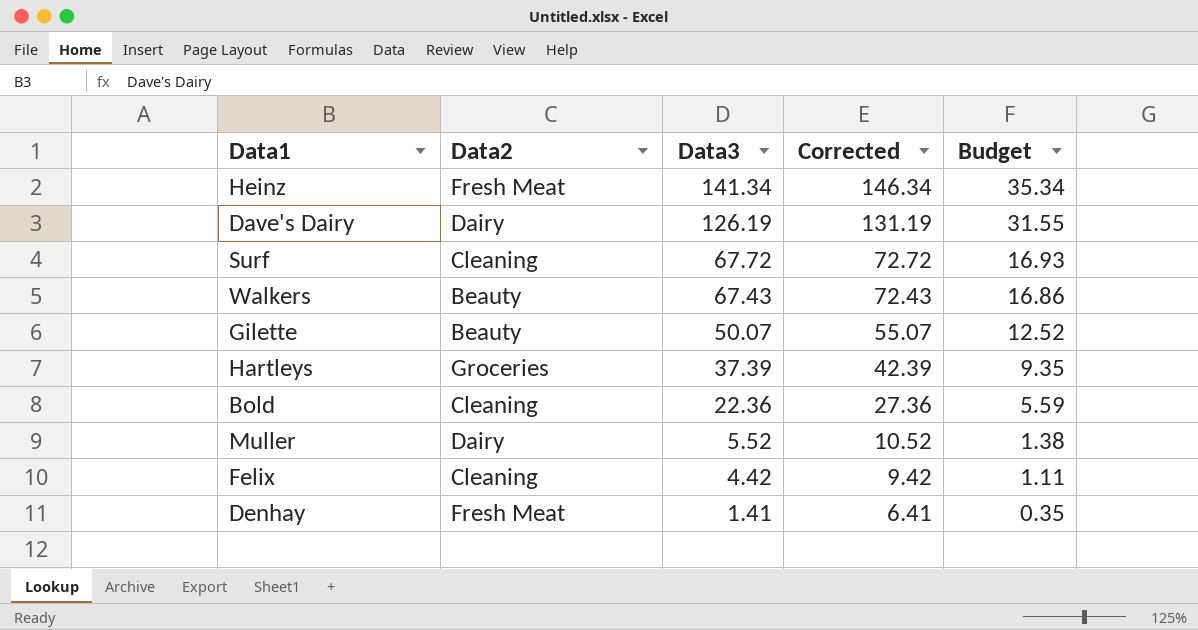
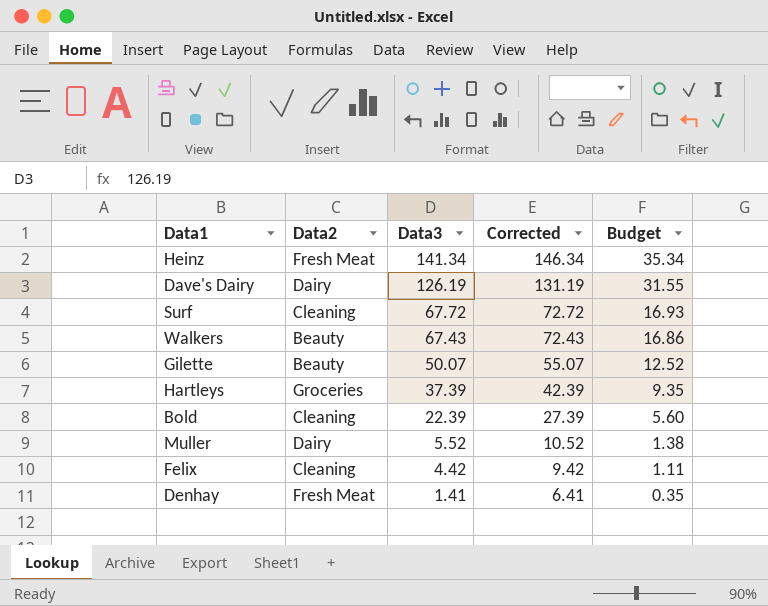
Bold | Data3: 22.36 -> 22.39
Bold | Corrected: 27.36 -> 27.39
Bold | Budget: 5.59 -> 5.60

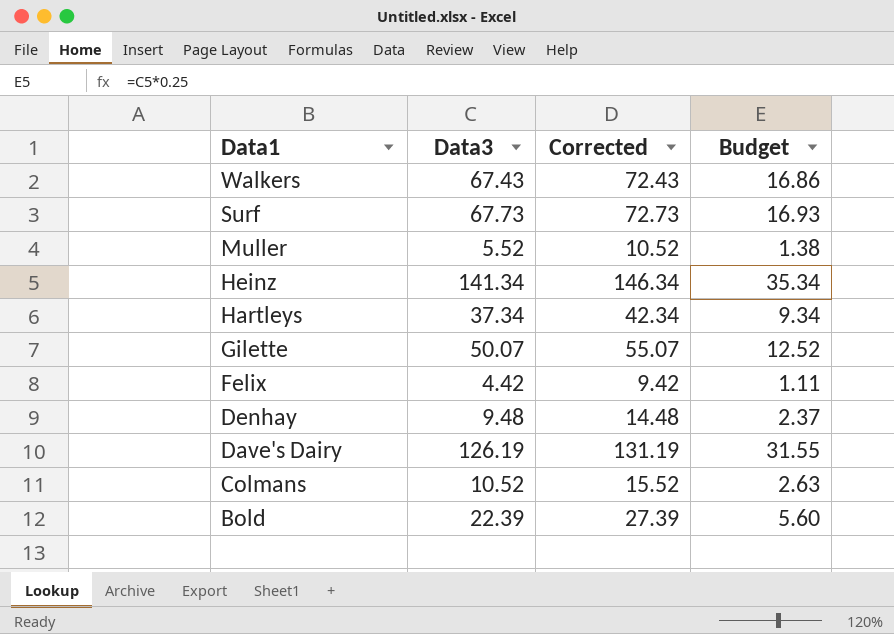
row order: Data3 descending -> Data1 descending
column Data2 | position: 2 -> none
Surf | Data3: 67.72 -> 67.73
Surf | Corrected: 72.72 -> 72.73
Hartleys | Data3: 37.39 -> 37.34
Hartleys | Corrected: 42.39 -> 42.34
Hartleys | Budget: 9.35 -> 9.34
Denhay | Data3: 1.41 -> 9.48
Denhay | Corrected: 6.41 -> 14.48
Denhay | Budget: 0.35 -> 2.37
row Colmans: none -> 10.52 | 15.52 | 2.63

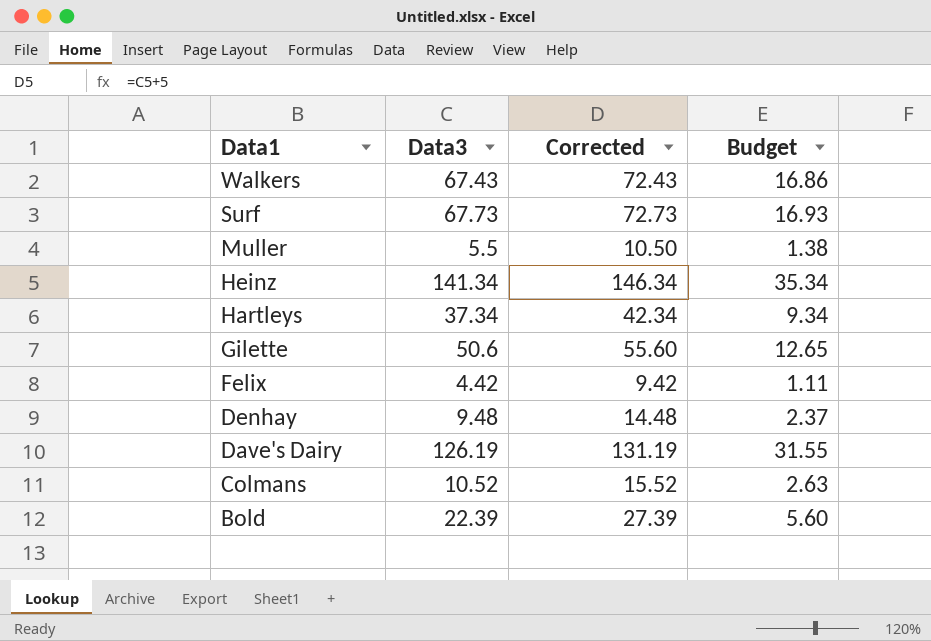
Muller | Data3: 5.52 -> 5.5
Muller | Corrected: 10.52 -> 10.50
Gilette | Data3: 50.07 -> 50.6
Gilette | Corrected: 55.07 -> 55.60
Gilette | Budget: 12.52 -> 12.65

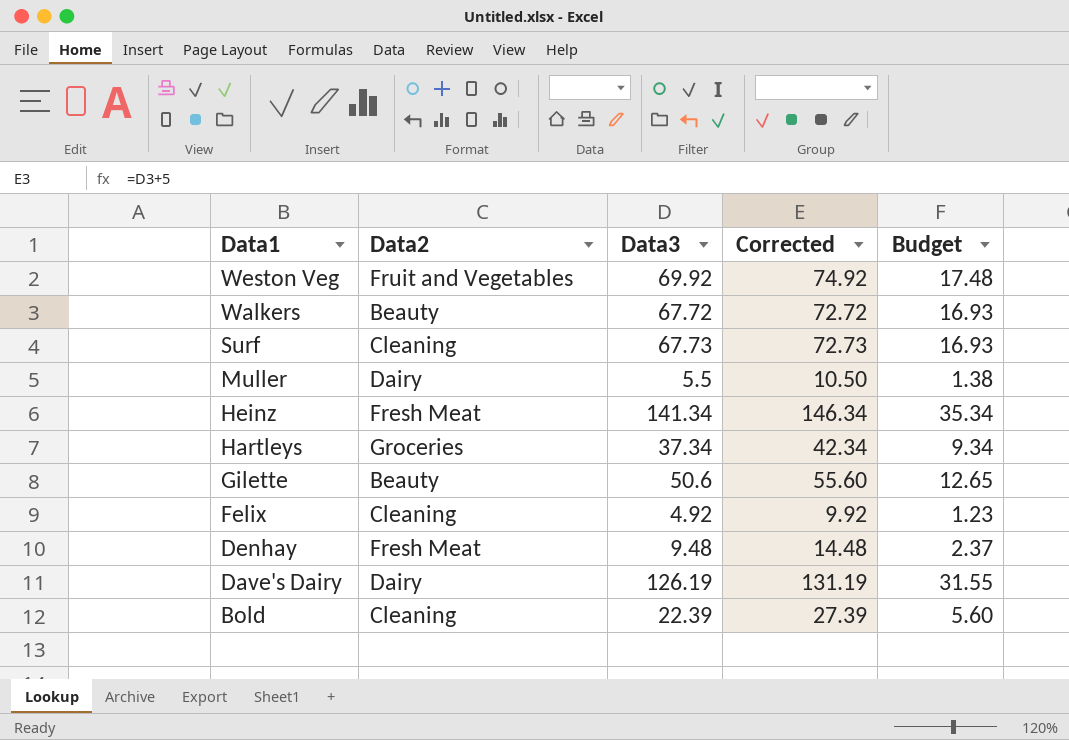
column Data2 | position: none -> 2
row Colmans: 10.52 | 15.52 | 2.63 -> none
row Weston Veg: none -> Fruit and Vegetables | 69.92 | 74.92 | 17.48
Walkers | Data3: 67.43 -> 67.72
Walkers | Corrected: 72.43 -> 72.72
Walkers | Budget: 16.86 -> 16.93
Felix | Data3: 4.42 -> 4.92
Felix | Corrected: 9.42 -> 9.92
Felix | Budget: 1.11 -> 1.23

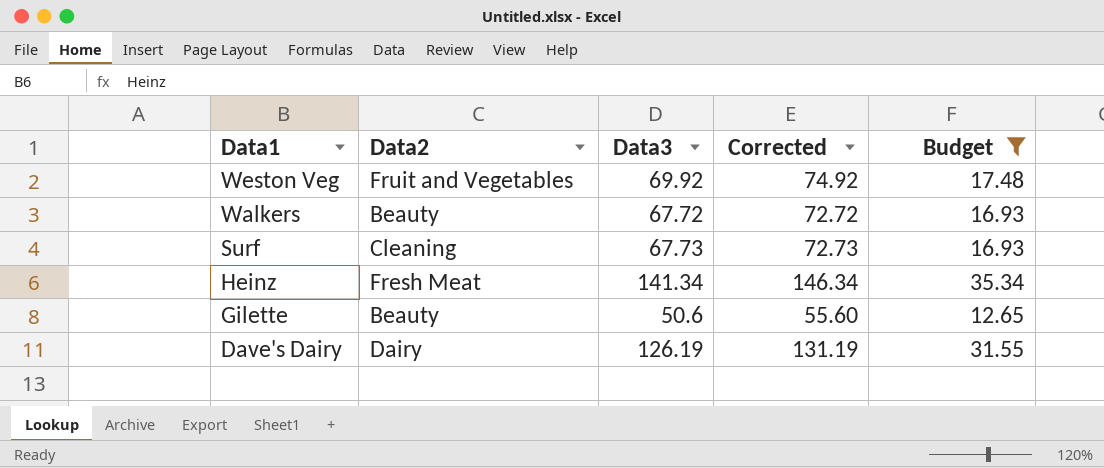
filter: none -> Budget >= 12.65

